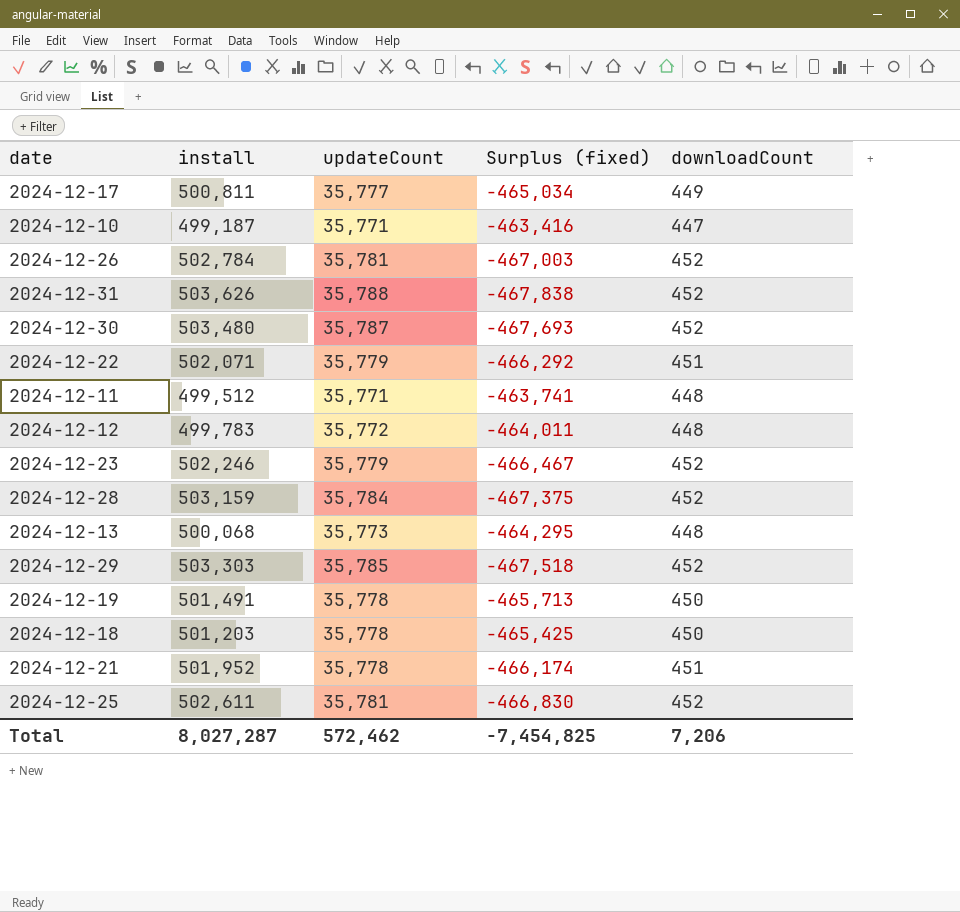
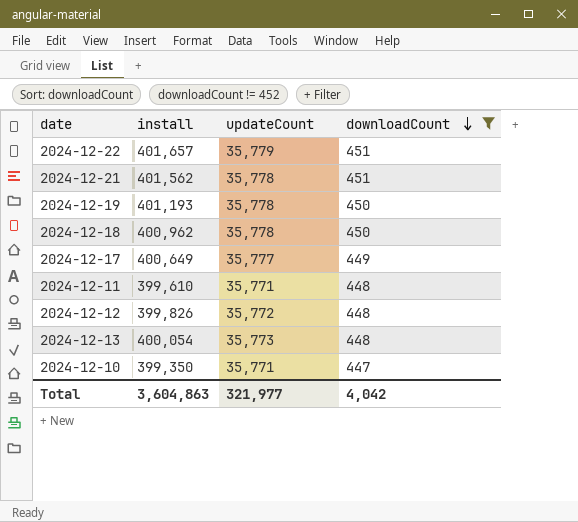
filter: none -> downloadCount != 452
row order: none -> downloadCount descending
column Surplus (fixed) | formula: [updateCount] - [install] -> none
2024-12-22 | install: 502,071 -> 401,657
2024-12-21 | install: 501,952 -> 401,562
2024-12-19 | install: 501,491 -> 401,193
2024-12-18 | install: 501,203 -> 400,962
2024-12-17 | install: 500,811 -> 400,649
2024-12-11 | install: 499,512 -> 399,610
2024-12-12 | install: 499,783 -> 399,826
2024-12-13 | install: 500,068 -> 400,054
2024-12-10 | install: 499,187 -> 399,350
Total | install: 8,027,287 -> 3,604,863
Total | updateCount: 572,462 -> 321,977
Total | downloadCount: 7,206 -> 4,042

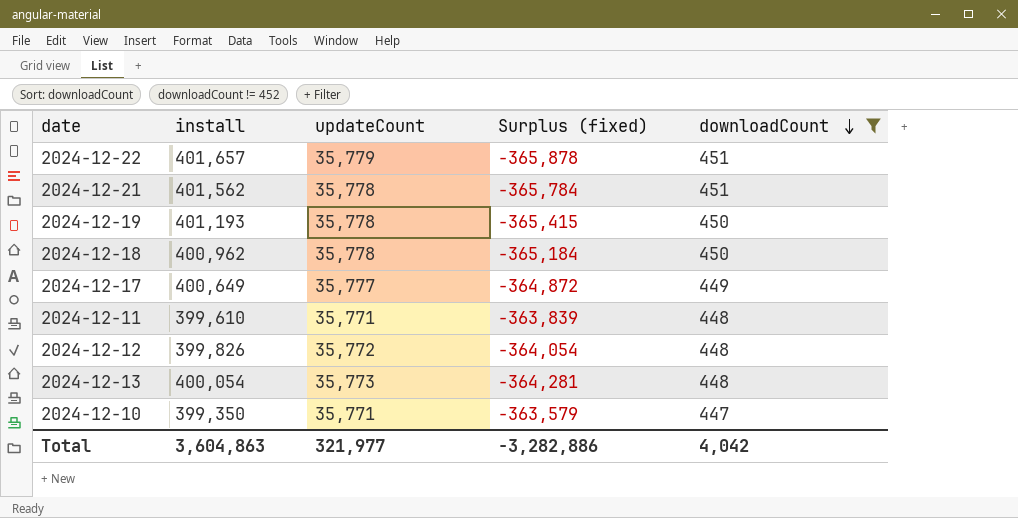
column Surplus (fixed) | formula: none -> [updateCount] - [install]

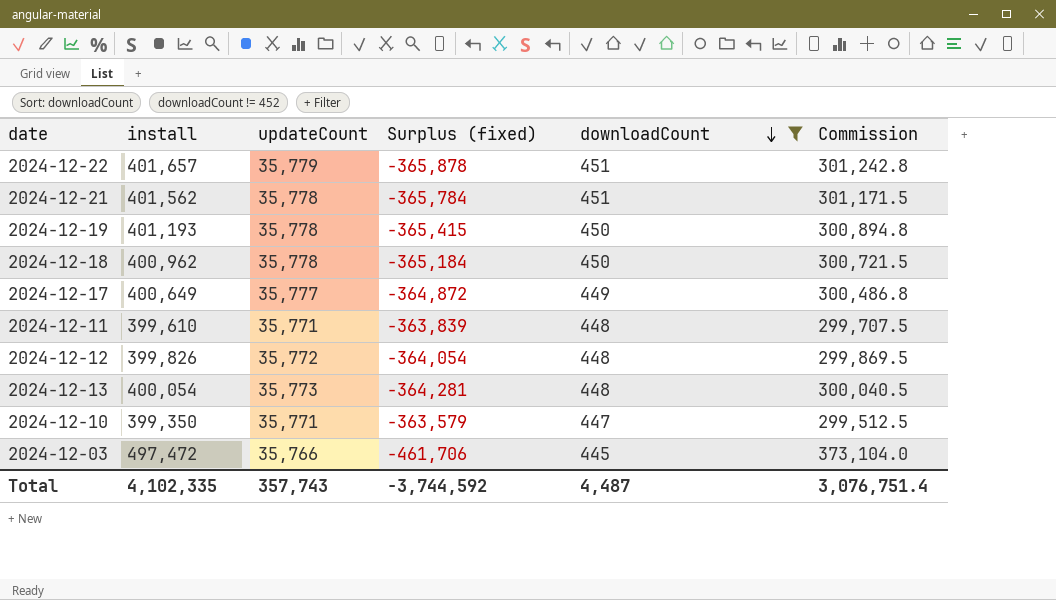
column Commission | formula: none -> [install] * 0.75
row 2024-12-03: none -> 497,472 | 35,766 | -461,706 | 445 | 373,104.0
Total | install: 3,604,863 -> 4,102,335
Total | updateCount: 321,977 -> 357,743
Total | Surplus (fixed): -3,282,886 -> -3,744,592
Total | downloadCount: 4,042 -> 4,487

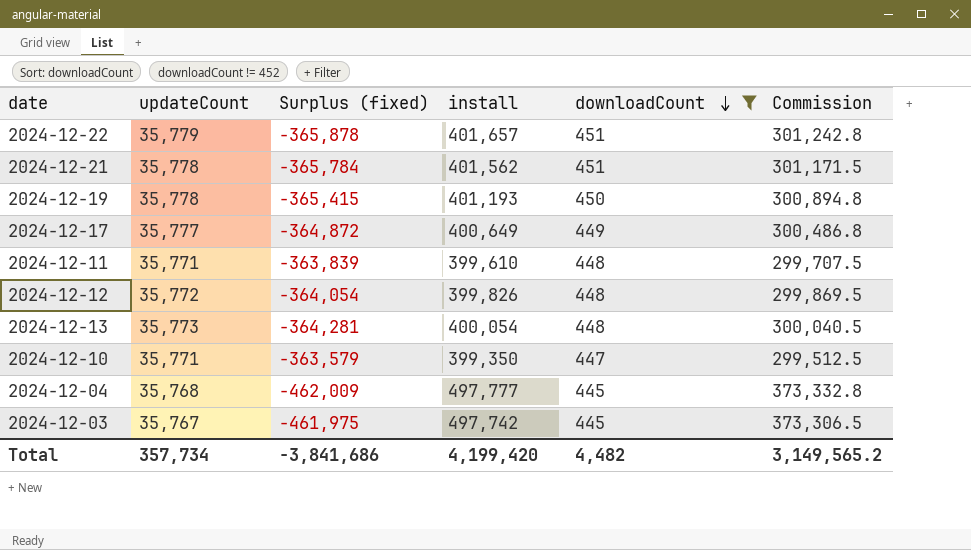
column install | position: 2 -> 4
row 2024-12-18: 400,962 | 35,778 | -365,184 | 450 | 300,721.5 -> none
row 2024-12-04: none -> 35,768 | -462,009 | 497,777 | 445 | 373,332.8
2024-12-03 | updateCount: 35,766 -> 35,767
2024-12-03 | Surplus (fixed): -461,706 -> -461,975
2024-12-03 | install: 497,472 -> 497,742
2024-12-03 | Commission: 373,104.0 -> 373,306.5
Total | updateCount: 357,743 -> 357,734
Total | Surplus (fixed): -3,744,592 -> -3,841,686
Total | install: 4,102,335 -> 4,199,420
Total | downloadCount: 4,487 -> 4,482
Total | Commission: 3,076,751.4 -> 3,149,565.2

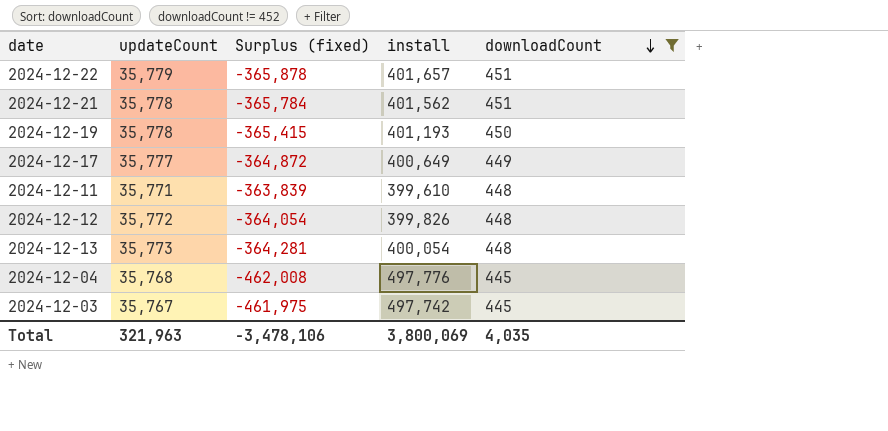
column Commission | formula: [install] * 0.75 -> none
row 2024-12-10: 35,771 | -363,579 | 399,350 | 447 | 299,512.5 -> none
2024-12-04 | Surplus (fixed): -462,009 -> -462,008
2024-12-04 | install: 497,777 -> 497,776
Total | updateCount: 357,734 -> 321,963
Total | Surplus (fixed): -3,841,686 -> -3,478,106
Total | install: 4,199,420 -> 3,800,069
Total | downloadCount: 4,482 -> 4,035

